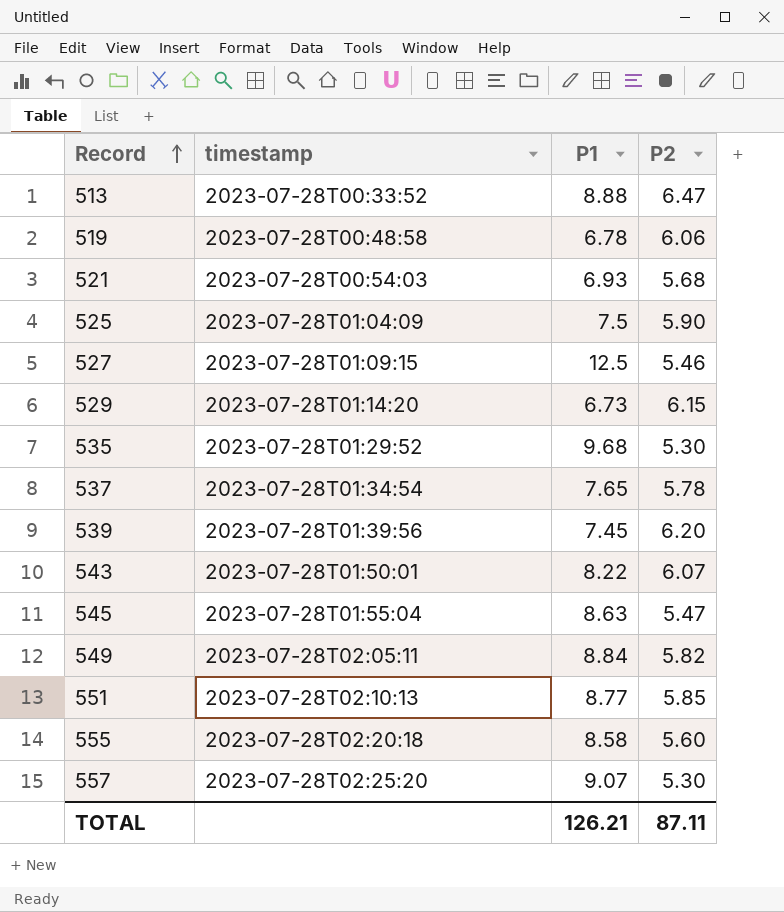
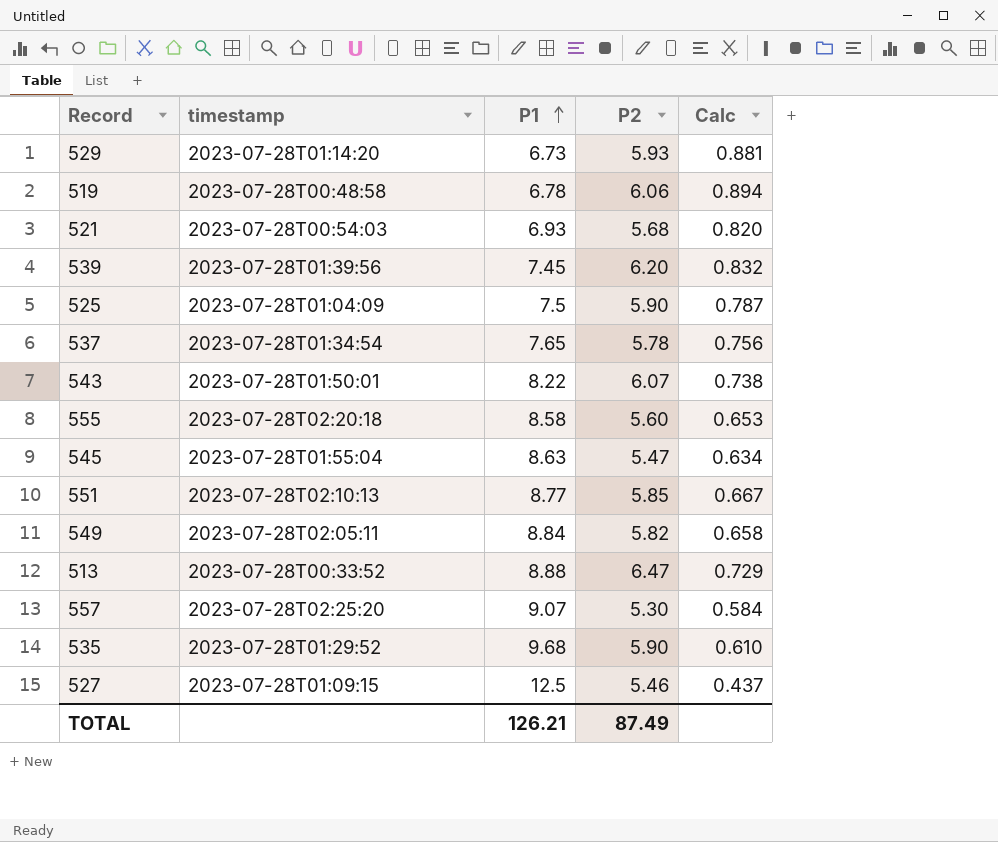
row order: Record ascending -> P1 ascending
column Calc | formula: none -> [P2] / [P1]
529 | P2: 6.15 -> 5.93
535 | P2: 5.30 -> 5.90
TOTAL | P2: 87.11 -> 87.49

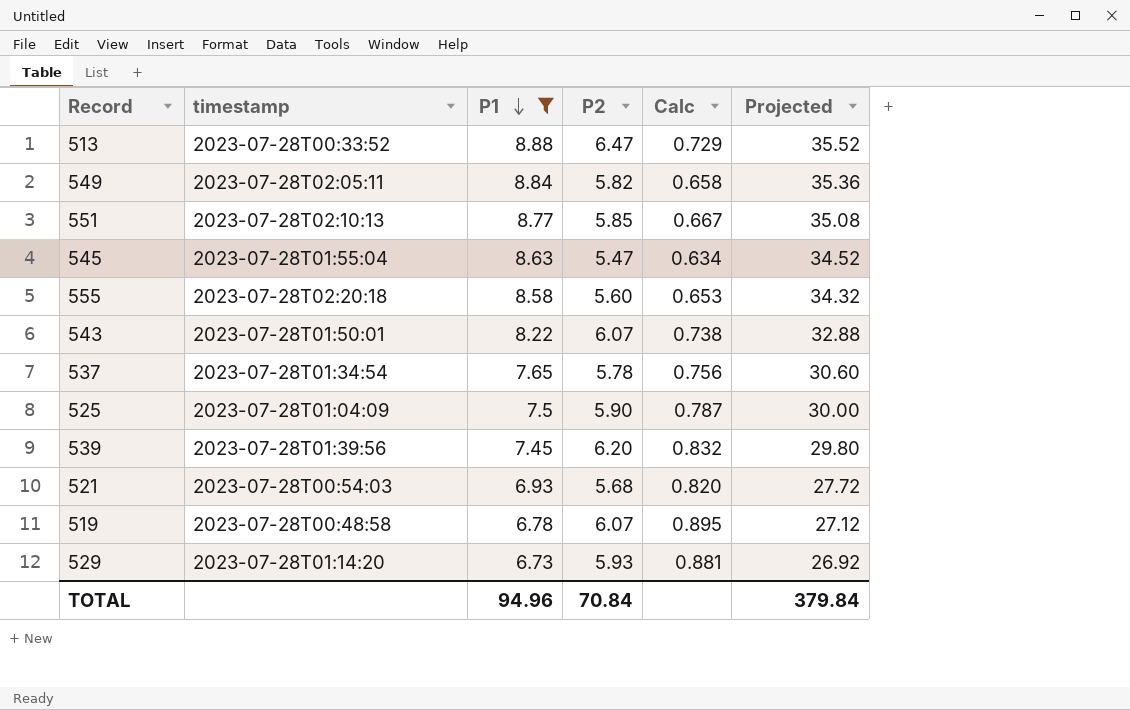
filter: none -> P1 <= 8.88
row order: P1 ascending -> P1 descending
column Projected | formula: none -> [P1] * 4
519 | P2: 6.06 -> 6.07
519 | Calc: 0.894 -> 0.895
TOTAL | P1: 126.21 -> 94.96
TOTAL | P2: 87.49 -> 70.84

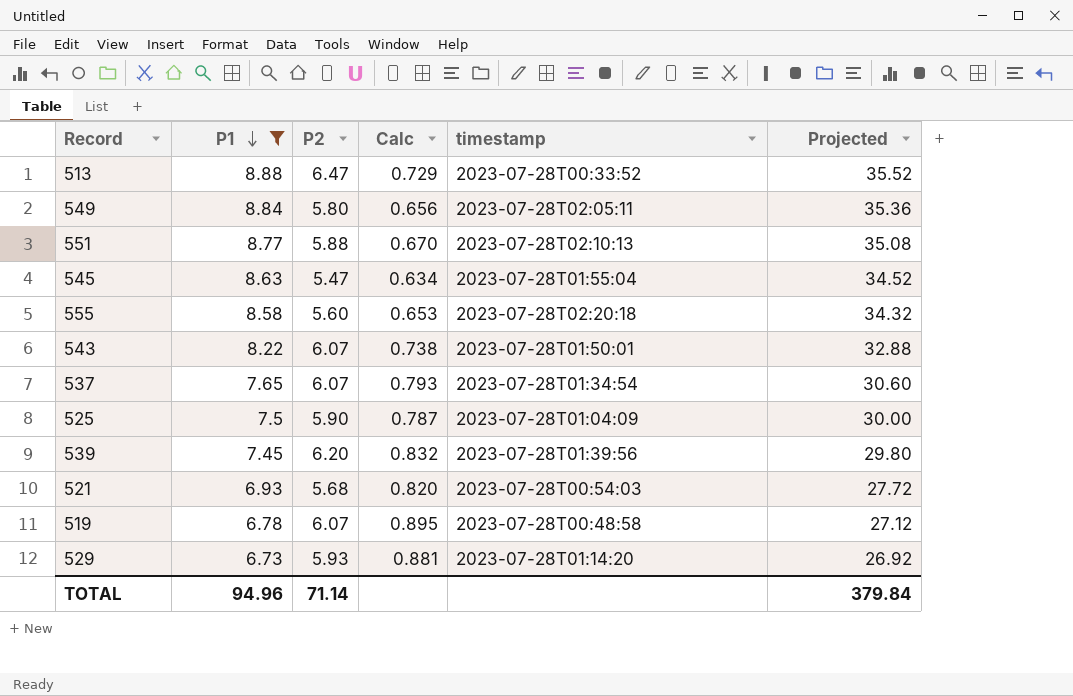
column timestamp | position: 2 -> 5
549 | P2: 5.82 -> 5.80
549 | Calc: 0.658 -> 0.656
551 | P2: 5.85 -> 5.88
551 | Calc: 0.667 -> 0.670
537 | P2: 5.78 -> 6.07
537 | Calc: 0.756 -> 0.793
TOTAL | P2: 70.84 -> 71.14

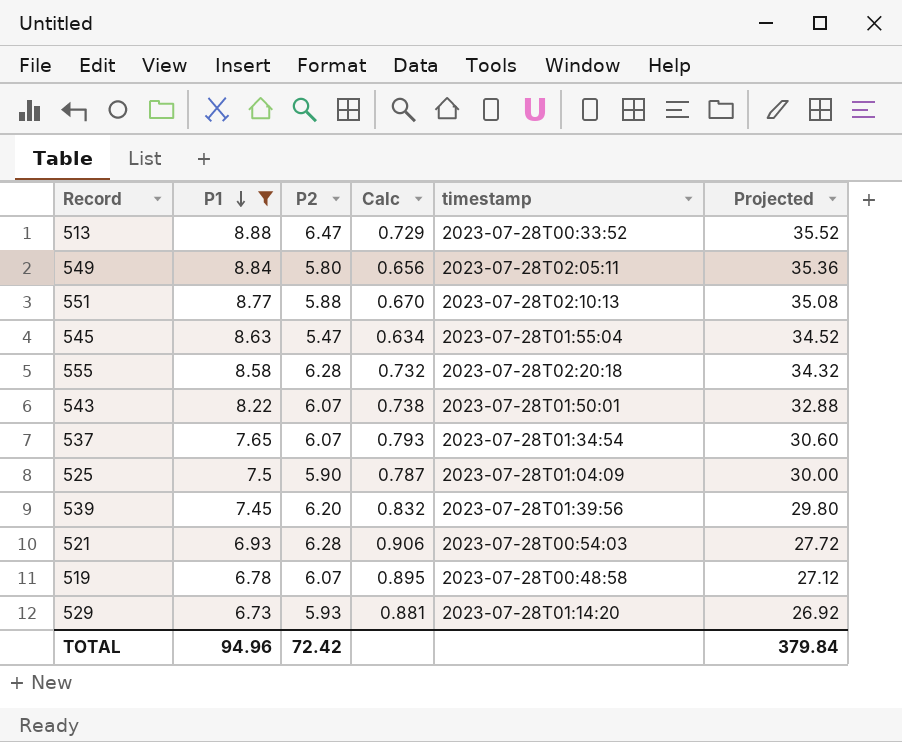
555 | P2: 5.60 -> 6.28
555 | Calc: 0.653 -> 0.732
521 | P2: 5.68 -> 6.28
521 | Calc: 0.820 -> 0.906
TOTAL | P2: 71.14 -> 72.42

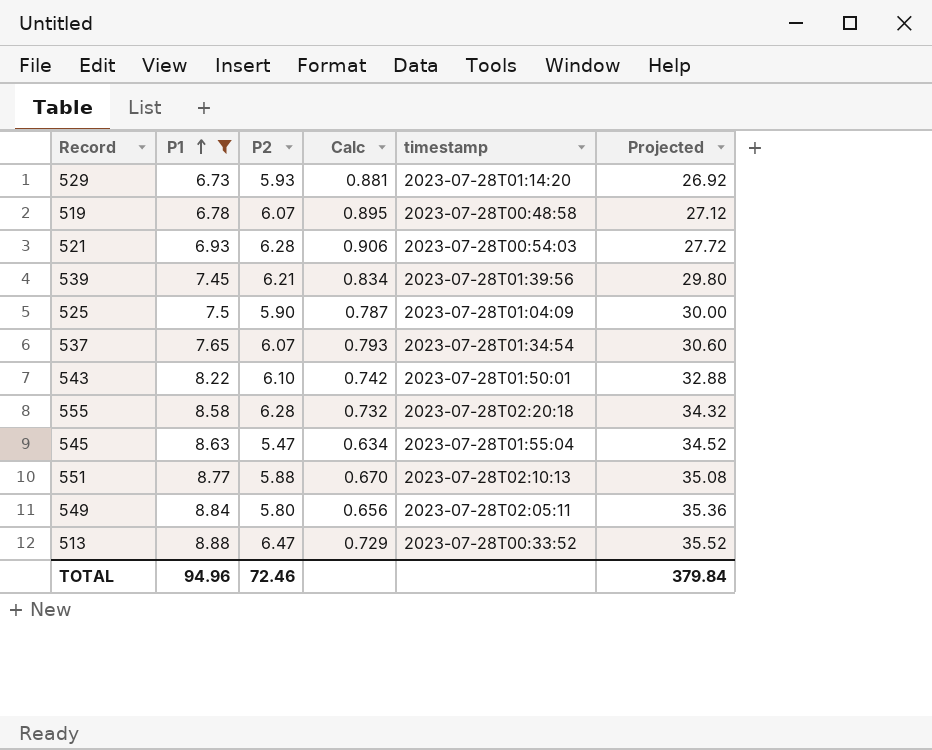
row order: P1 descending -> P1 ascending
539 | P2: 6.20 -> 6.21
539 | Calc: 0.832 -> 0.834
543 | P2: 6.07 -> 6.10
543 | Calc: 0.738 -> 0.742
TOTAL | P2: 72.42 -> 72.46

